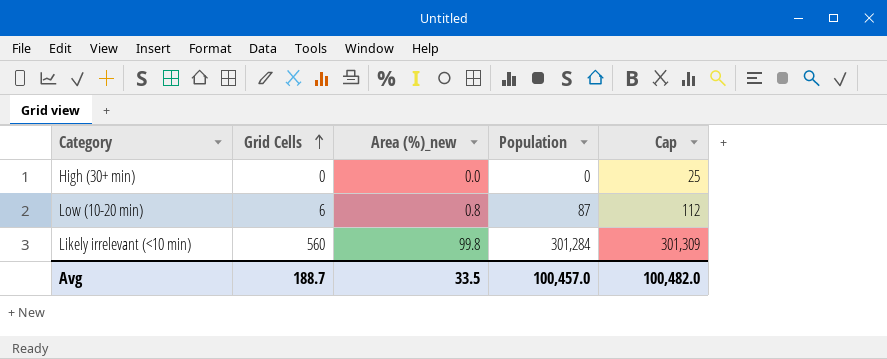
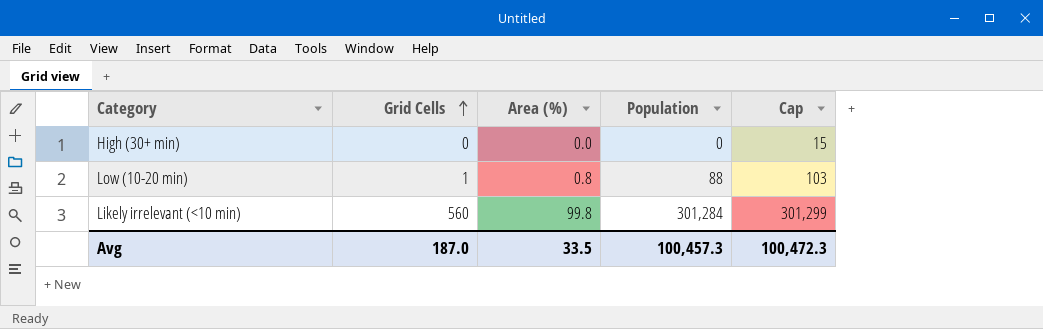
column name: Area (%)_new -> Area (%)
column Cap | formula: [Population] + 25 -> [Population] + 15
Low (10-20 min) | Grid Cells: 6 -> 1
Low (10-20 min) | Population: 87 -> 88
Avg | Grid Cells: 188.7 -> 187.0
Avg | Population: 100,457.0 -> 100,457.3
Avg | Cap: 100,482.0 -> 100,472.3

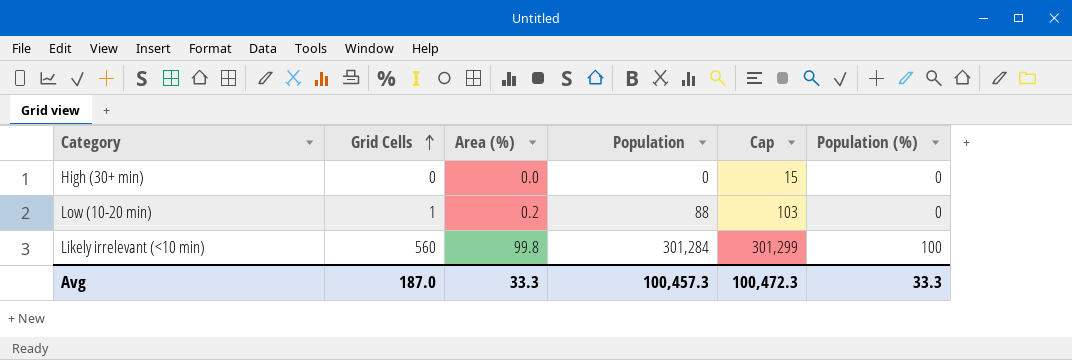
column Population (%) | position: none -> 6
Low (10-20 min) | Area (%): 0.8 -> 0.2
Avg | Area (%): 33.5 -> 33.3

